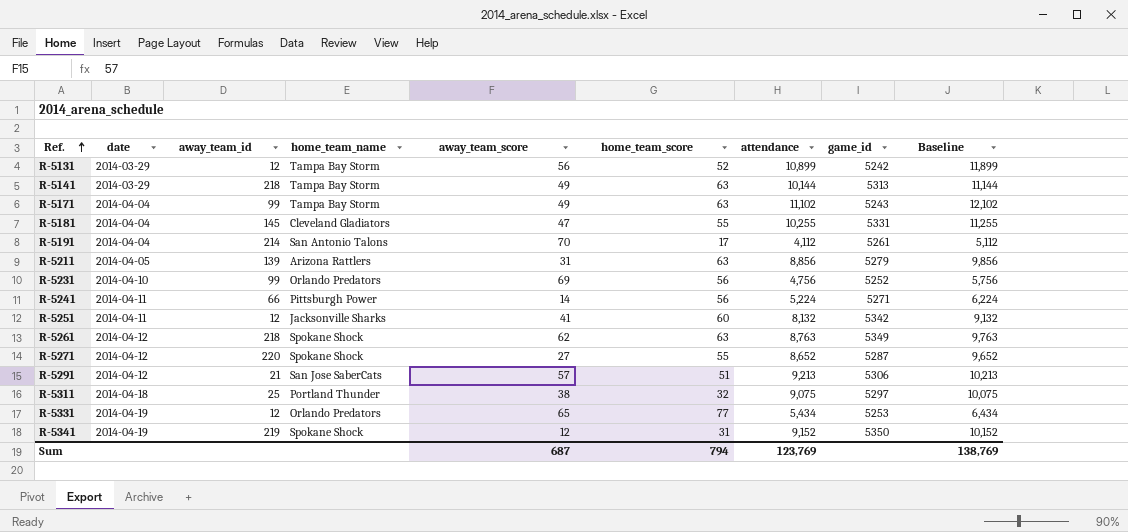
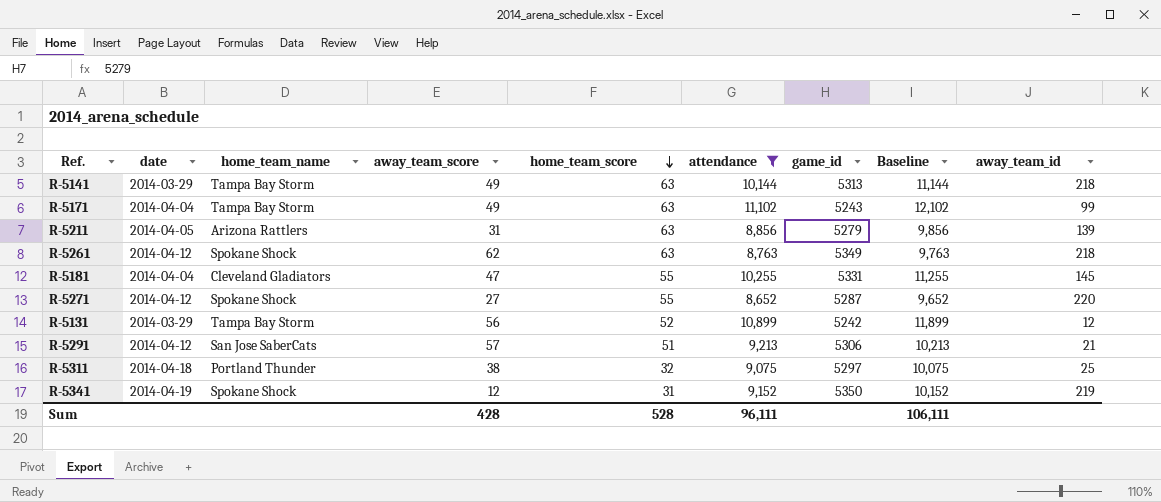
filter: none -> attendance >= 8,652
row order: Ref. ascending -> home_team_score descending
column away_team_id | position: 3 -> 9
Sum | away_team_score: 687 -> 428
Sum | home_team_score: 794 -> 528
Sum | attendance: 123,769 -> 96,111
Sum | Baseline: 138,769 -> 106,111

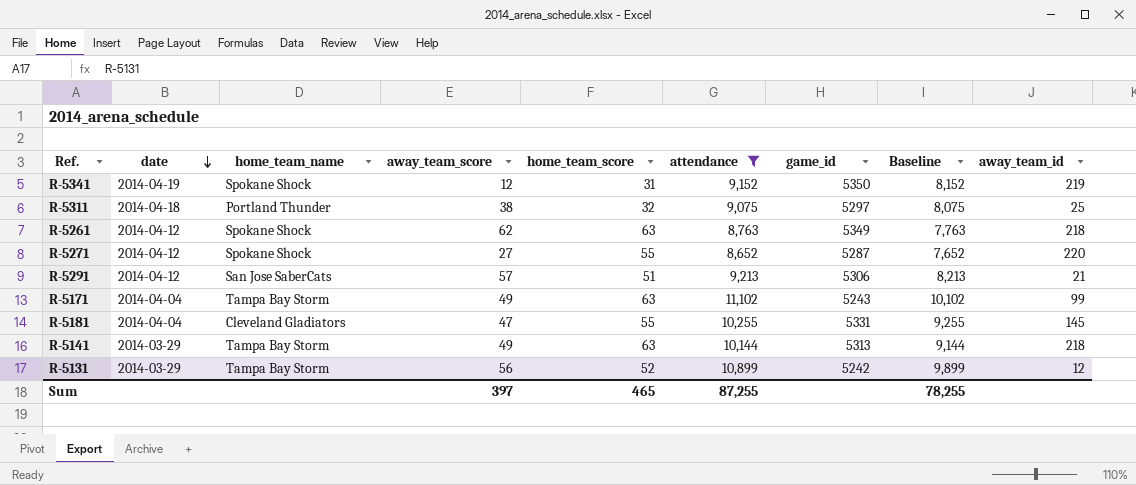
row order: home_team_score descending -> date descending
column Baseline | formula: [attendance] + 1000 -> [attendance] - 1000
row R-5211: 2014-04-05 | Arizona Rattlers | 31 | 63 | 8,856 | 5279 | 9,856 | 139 -> none
Sum | away_team_score: 428 -> 397
Sum | home_team_score: 528 -> 465
Sum | attendance: 96,111 -> 87,255
Sum | Baseline: 106,111 -> 78,255

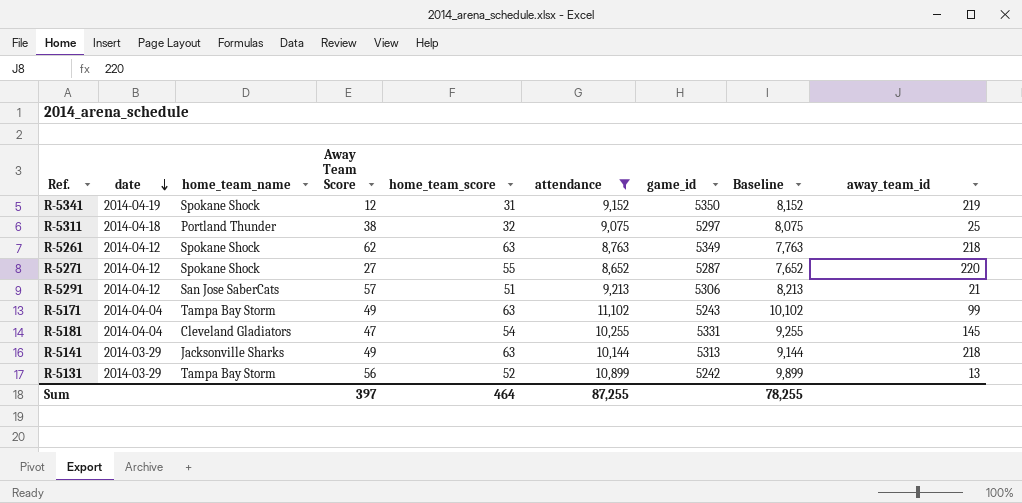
column name: away_team_score -> Away Team Score
R-5181 | home_team_score: 55 -> 54
R-5141 | home_team_name: Tampa Bay Storm -> Jacksonville Sharks
R-5131 | away_team_id: 12 -> 13
Sum | home_team_score: 465 -> 464

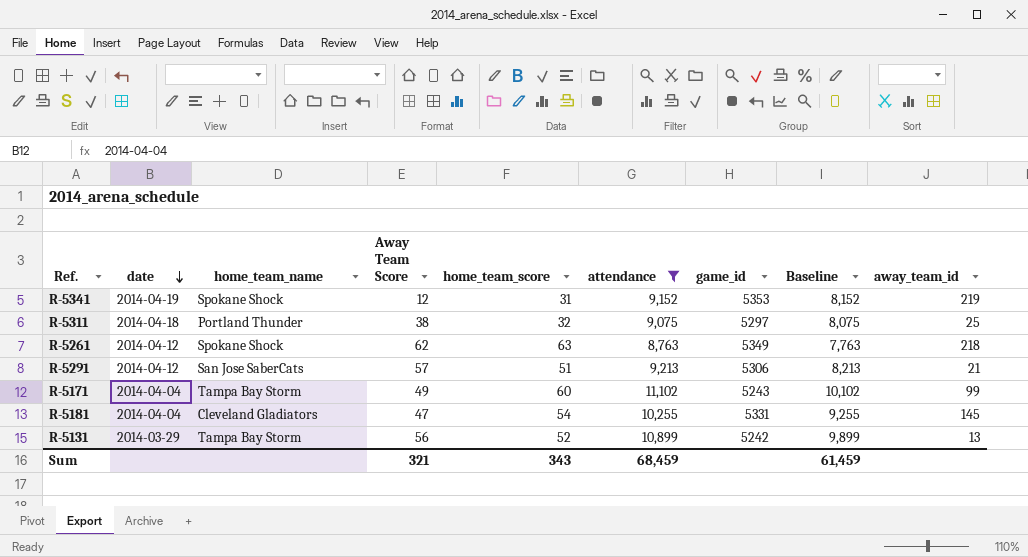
row R-5271: 2014-04-12 | Spokane Shock | 27 | 55 | 8,652 | 5287 | 7,652 | 220 -> none
row R-5141: 2014-03-29 | Jacksonville Sharks | 49 | 63 | 10,144 | 5313 | 9,144 | 218 -> none
R-5341 | game_id: 5350 -> 5353
R-5171 | home_team_score: 63 -> 60
Sum | Away Team Score: 397 -> 321
Sum | home_team_score: 464 -> 343
Sum | attendance: 87,255 -> 68,459
Sum | Baseline: 78,255 -> 61,459

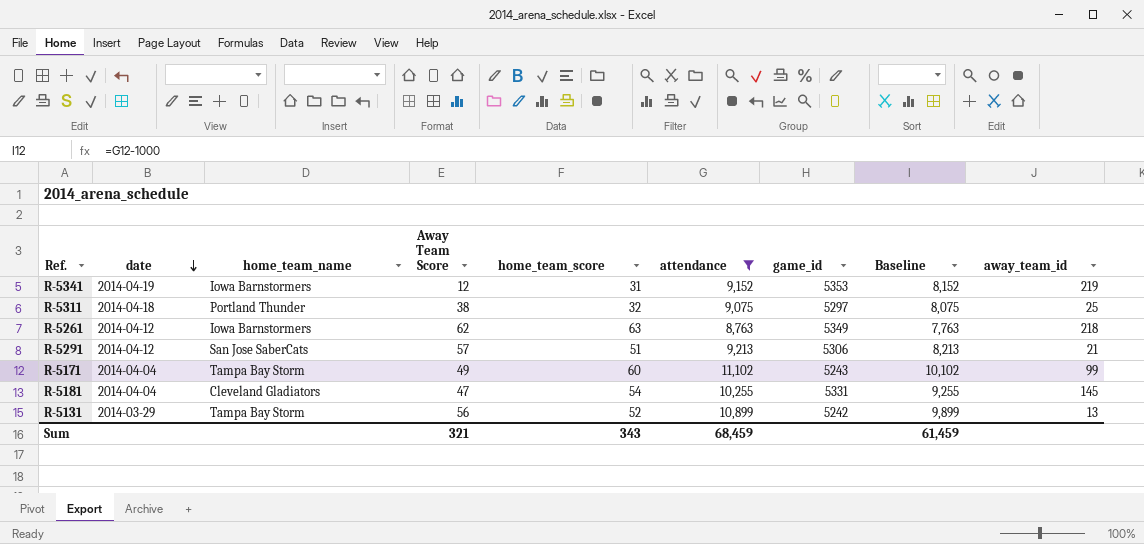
R-5341 | home_team_name: Spokane Shock -> Iowa Barnstormers
R-5261 | home_team_name: Spokane Shock -> Iowa Barnstormers

